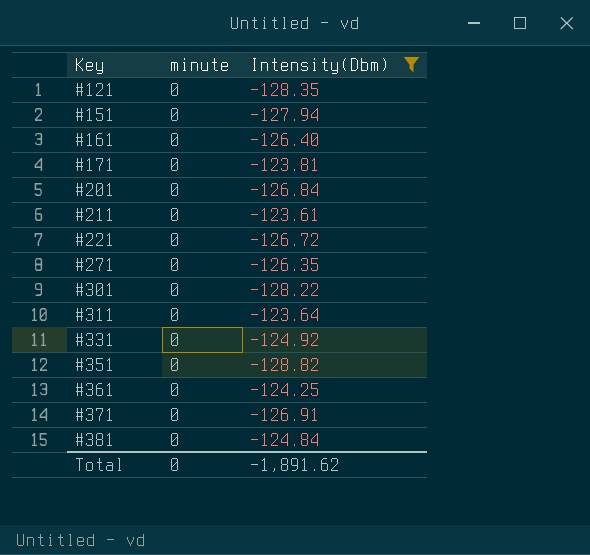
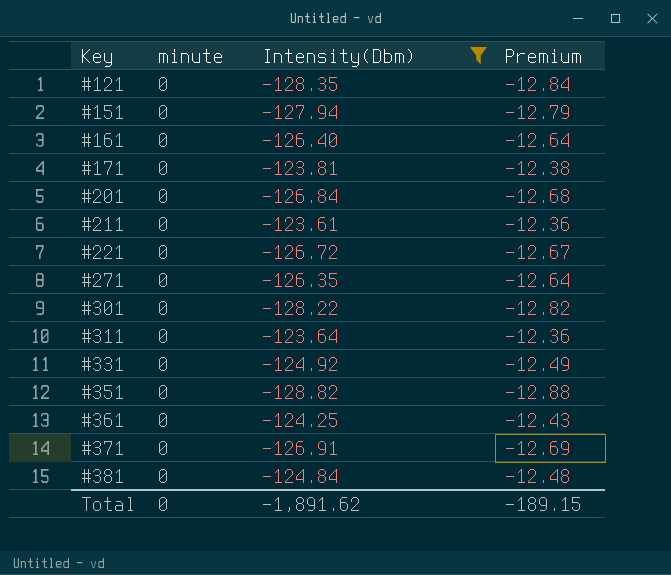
column Premium | formula: none -> [Intensity(Dbm)] * 0.1

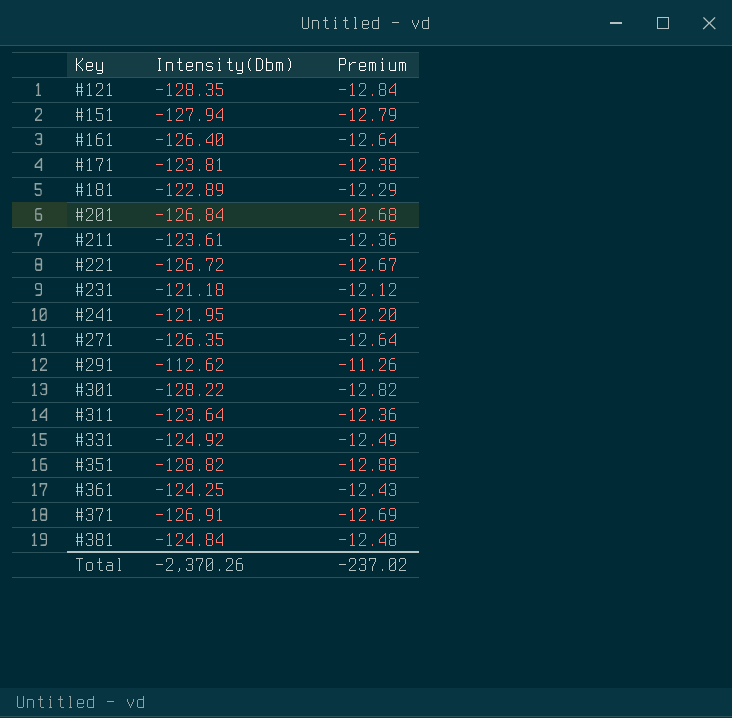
filter: Intensity(Dbm) <= -123.61 -> none
column minute | position: 2 -> none
Total | Intensity(Dbm): -1,891.62 -> -2,370.26
Total | Premium: -189.15 -> -237.02

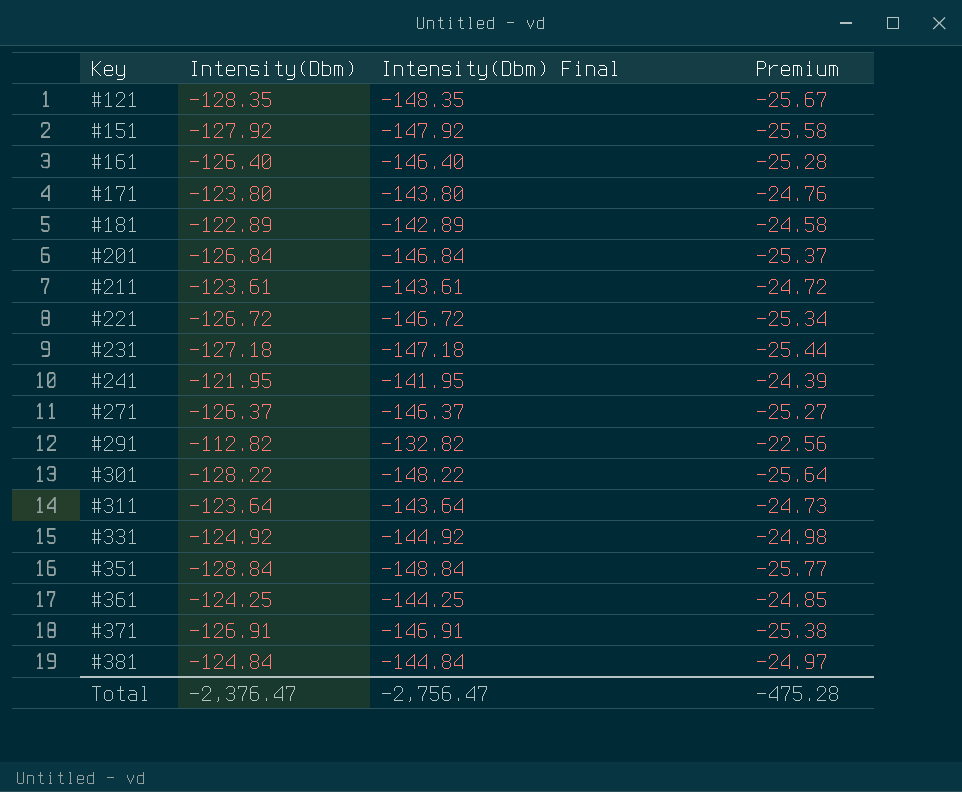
column Intensity(Dbm) Final | formula: none -> [Intensity(Dbm)] - 20
column Premium | formula: [Intensity(Dbm)] * 0.1 -> [Intensity(Dbm)] * 0.2
#151 | Intensity(Dbm): -127.94 -> -127.92
#171 | Intensity(Dbm): -123.81 -> -123.80
#231 | Intensity(Dbm): -121.18 -> -127.18
#271 | Intensity(Dbm): -126.35 -> -126.37
#291 | Intensity(Dbm): -112.62 -> -112.82
#351 | Intensity(Dbm): -128.82 -> -128.84
Total | Intensity(Dbm): -2,370.26 -> -2,376.47
Total | Premium: -237.02 -> -475.28

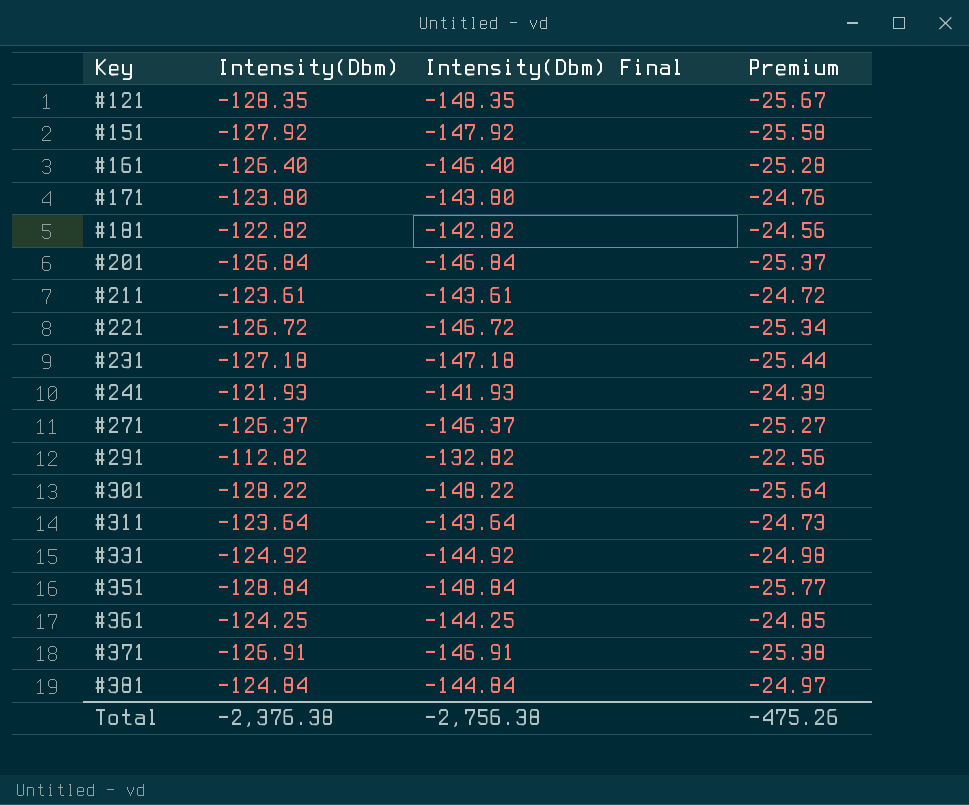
#181 | Intensity(Dbm): -122.89 -> -122.82
#181 | Intensity(Dbm) Final: -142.89 -> -142.82
#181 | Premium: -24.58 -> -24.56
#241 | Intensity(Dbm): -121.95 -> -121.93
#241 | Intensity(Dbm) Final: -141.95 -> -141.93
Total | Intensity(Dbm): -2,376.47 -> -2,376.38
Total | Intensity(Dbm) Final: -2,756.47 -> -2,756.38
Total | Premium: -475.28 -> -475.26

